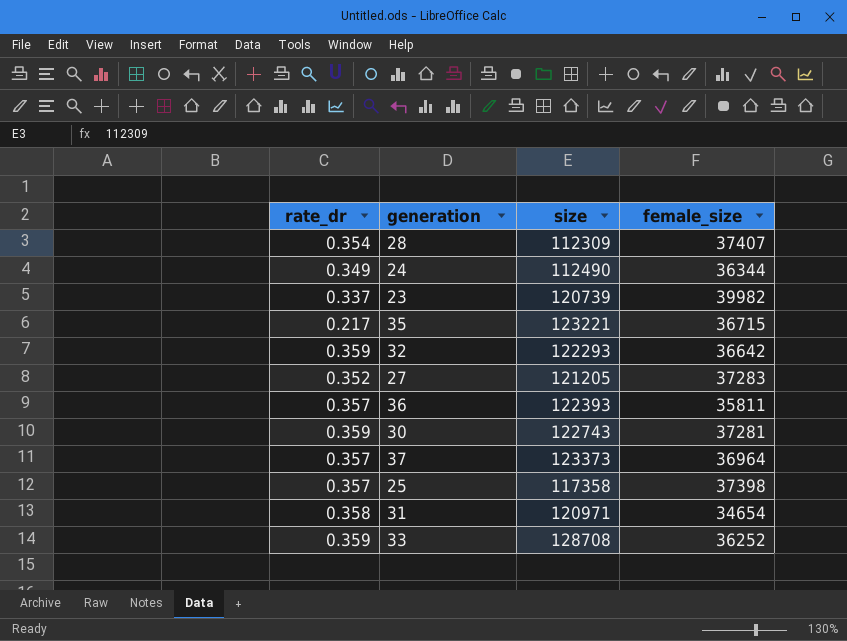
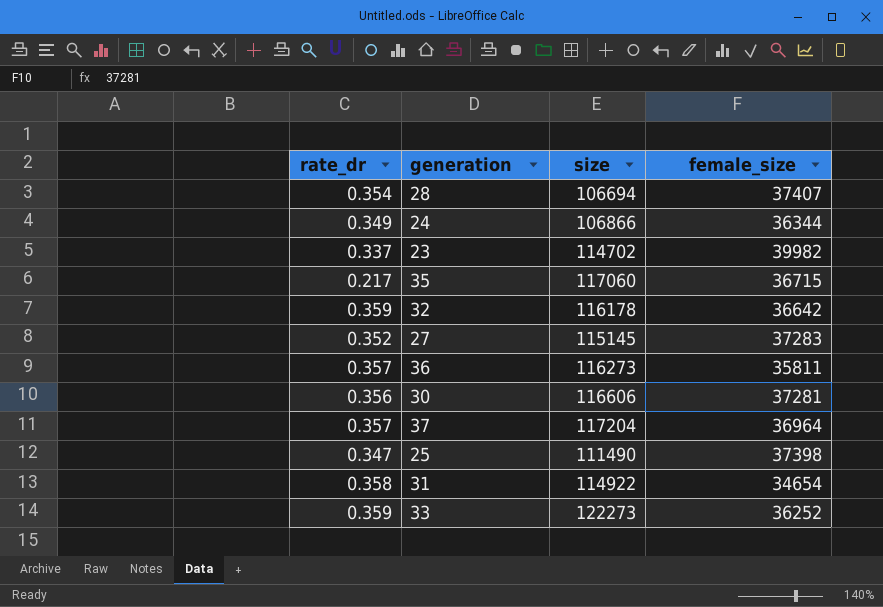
28 | size: 112309 -> 106694
24 | size: 112490 -> 106866
23 | size: 120739 -> 114702
35 | size: 123221 -> 117060
32 | size: 122293 -> 116178
27 | size: 121205 -> 115145
36 | size: 122393 -> 116273
30 | rate_dr: 0.359 -> 0.356
30 | size: 122743 -> 116606
37 | size: 123373 -> 117204
25 | rate_dr: 0.357 -> 0.347
25 | size: 117358 -> 111490
31 | size: 120971 -> 114922
33 | size: 128708 -> 122273

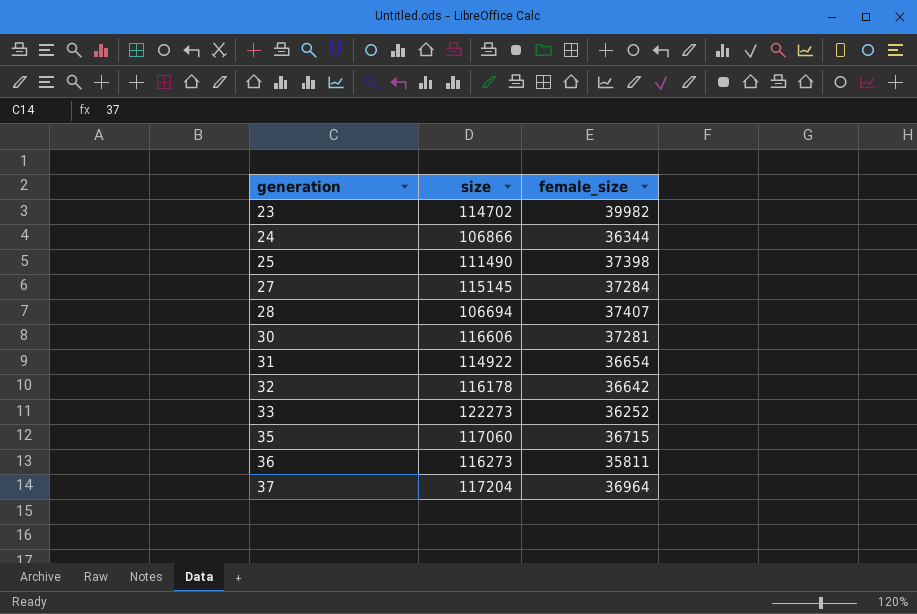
row order: none -> generation ascending
column rate_dr | position: 1 -> none
27 | female_size: 37283 -> 37284
31 | female_size: 34654 -> 36654

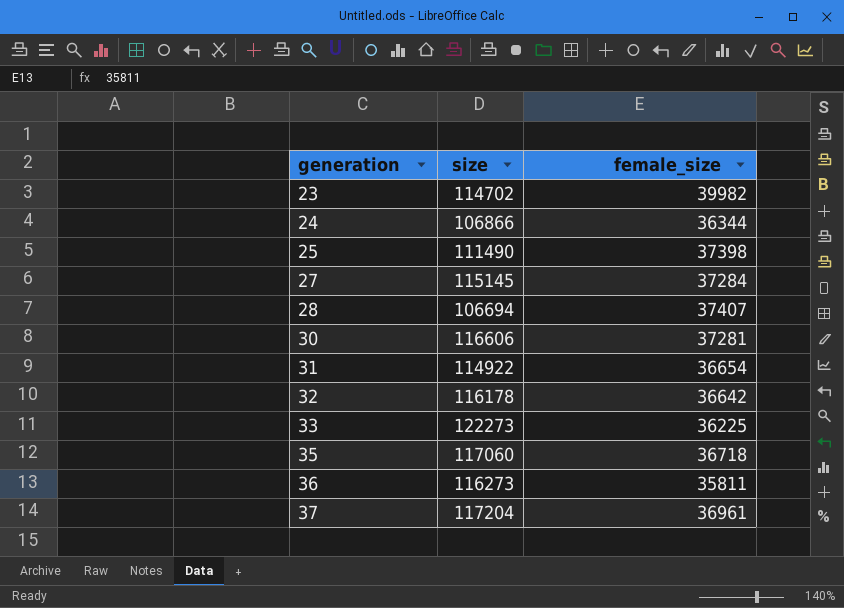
33 | female_size: 36252 -> 36225
35 | female_size: 36715 -> 36718
37 | female_size: 36964 -> 36961

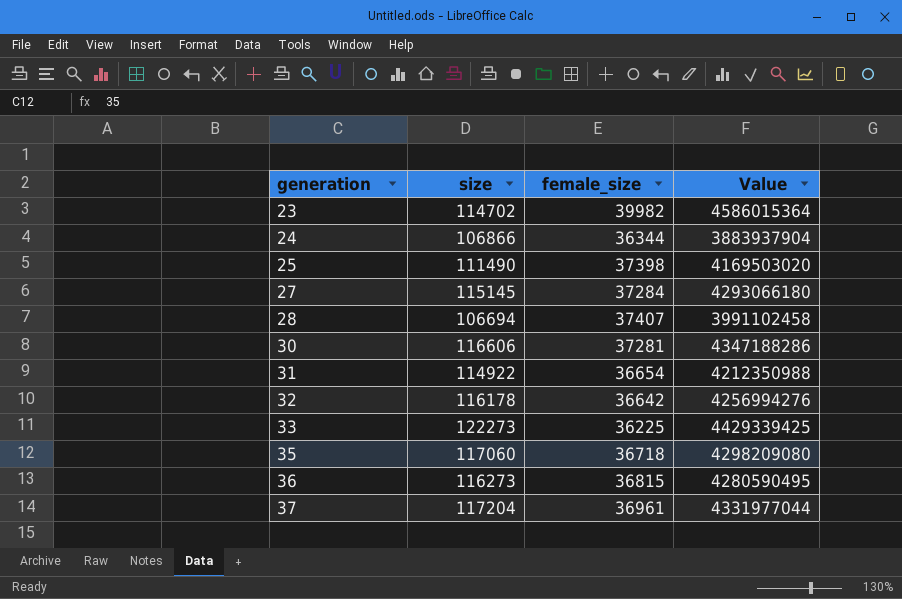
column Value | formula: none -> [size] * [female_size]
36 | female_size: 35811 -> 36815

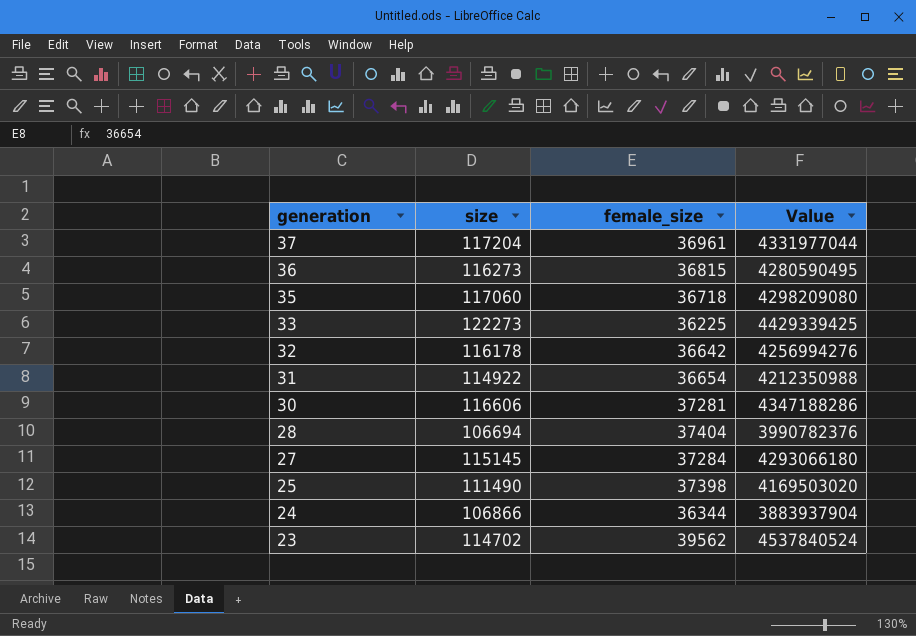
row order: generation ascending -> generation descending
28 | female_size: 37407 -> 37404
28 | Value: 3991102458 -> 3990782376
23 | female_size: 39982 -> 39562
23 | Value: 4586015364 -> 4537840524

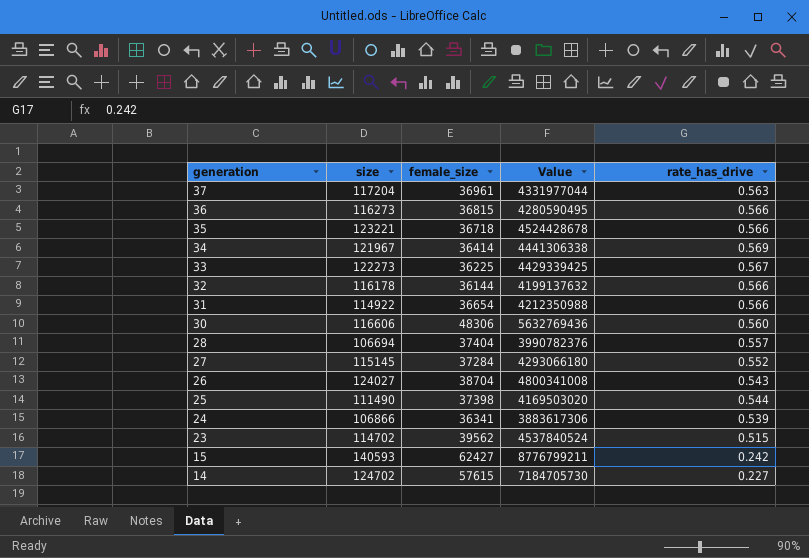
column rate_has_drive | position: none -> 5
35 | size: 117060 -> 123221
35 | Value: 4298209080 -> 4524428678
row 34: none -> 121967 | 36414 | 4441306338 | 0.569
32 | female_size: 36642 -> 36144
32 | Value: 4256994276 -> 4199137632
30 | female_size: 37281 -> 48306
30 | Value: 4347188286 -> 5632769436
row 26: none -> 124027 | 38704 | 4800341008 | 0.543
24 | female_size: 36344 -> 36341
24 | Value: 3883937904 -> 3883617306
row 15: none -> 140593 | 62427 | 8776799211 | 0.242
row 14: none -> 124702 | 57615 | 7184705730 | 0.227

